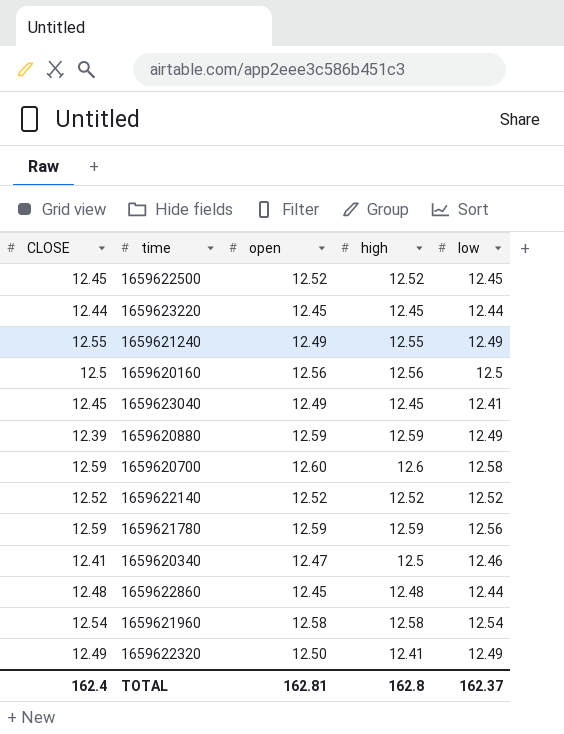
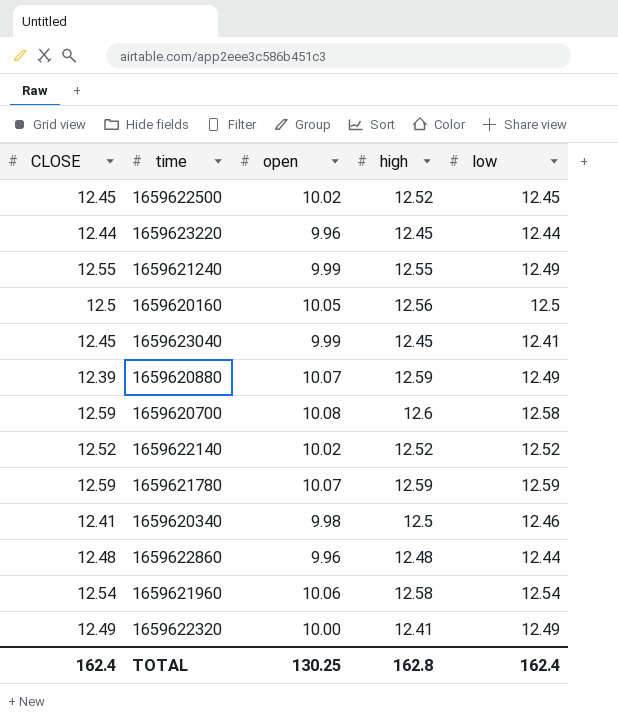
1659622500 | open: 12.52 -> 10.02
1659623220 | open: 12.45 -> 9.96
1659621240 | open: 12.49 -> 9.99
1659620160 | open: 12.56 -> 10.05
1659623040 | open: 12.49 -> 9.99
1659620880 | open: 12.59 -> 10.07
1659620700 | open: 12.60 -> 10.08
1659622140 | open: 12.52 -> 10.02
1659621780 | open: 12.59 -> 10.07
1659621780 | low: 12.56 -> 12.59
1659620340 | open: 12.47 -> 9.98
1659622860 | open: 12.45 -> 9.96
1659621960 | open: 12.58 -> 10.06
1659622320 | open: 12.50 -> 10.00
TOTAL | open: 162.81 -> 130.25
TOTAL | low: 162.37 -> 162.4

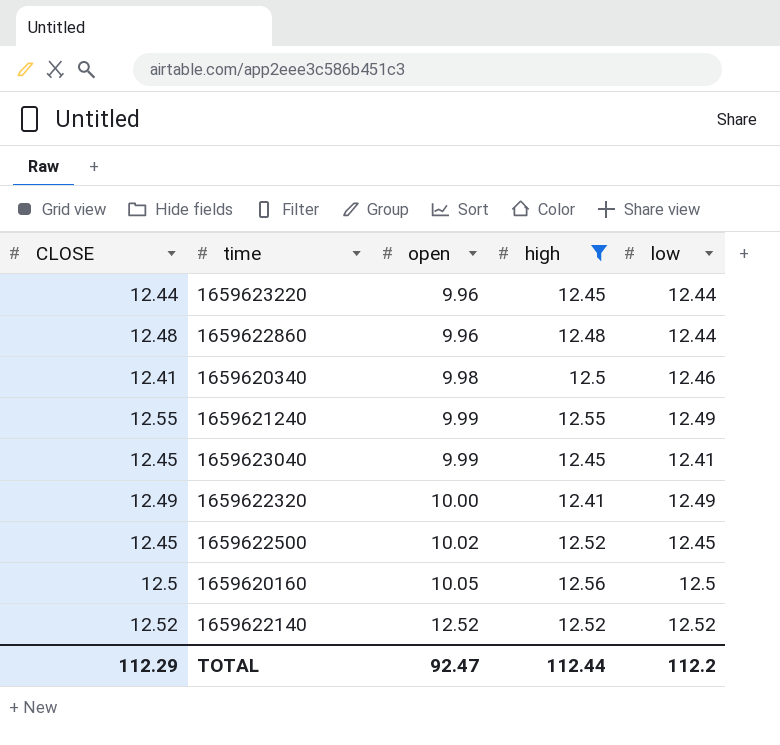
filter: none -> high <= 12.56
row order: none -> open ascending
1659622140 | open: 10.02 -> 12.52
TOTAL | CLOSE: 162.4 -> 112.29
TOTAL | open: 130.25 -> 92.47
TOTAL | high: 162.8 -> 112.44
TOTAL | low: 162.4 -> 112.2

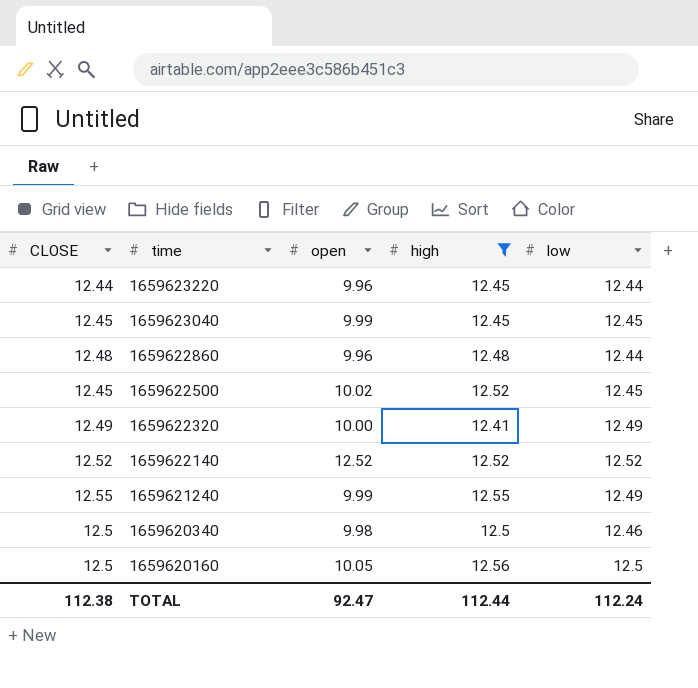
row order: open ascending -> time descending
1659623040 | low: 12.41 -> 12.45
1659620340 | CLOSE: 12.41 -> 12.5
TOTAL | CLOSE: 112.29 -> 112.38
TOTAL | low: 112.2 -> 112.24

